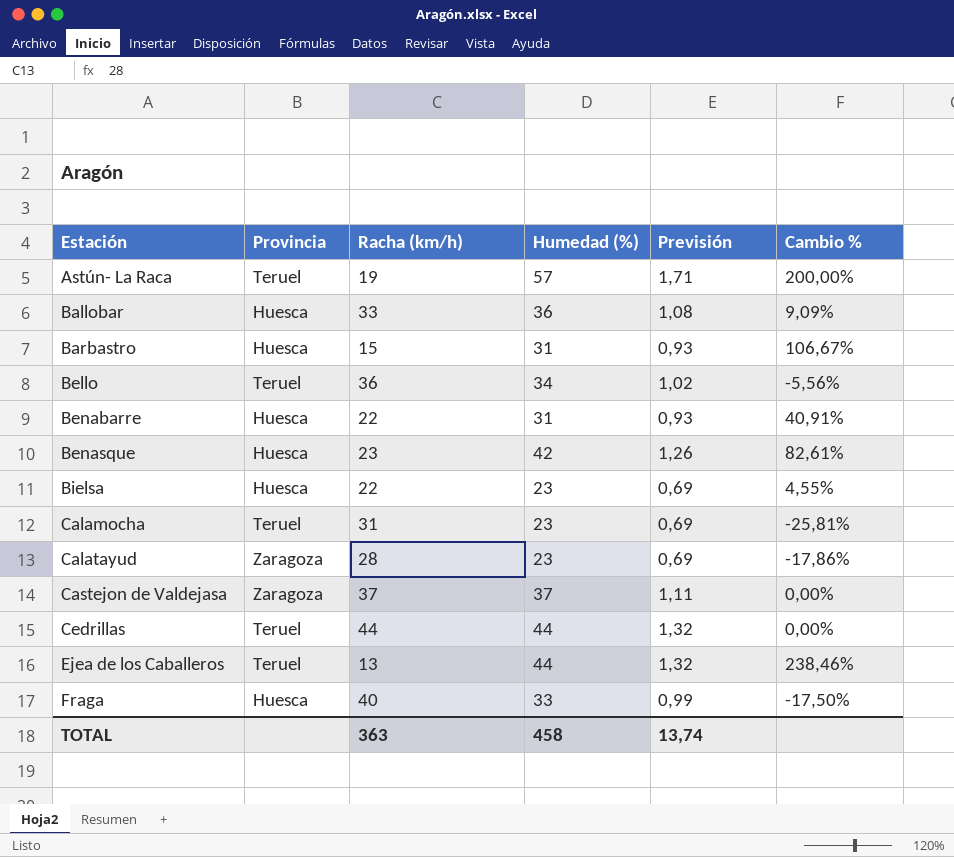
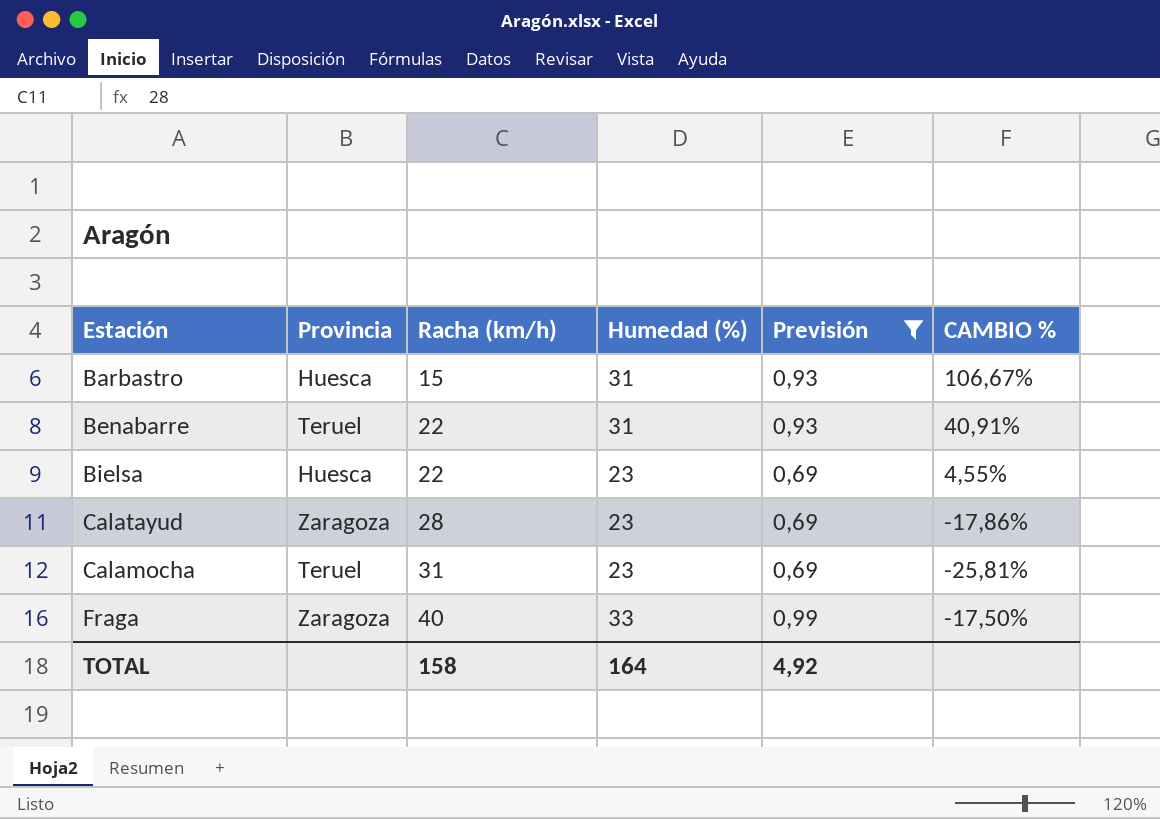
filter: none -> Previsión <= 0,99
row order: Estación ascending -> Racha (km/h) ascending
column name: Cambio % -> CAMBIO %
Benabarre | Provincia: Huesca -> Teruel
Fraga | Provincia: Huesca -> Zaragoza
TOTAL | Racha (km/h): 363 -> 158
TOTAL | Humedad (%): 458 -> 164
TOTAL | Previsión: 13,74 -> 4,92

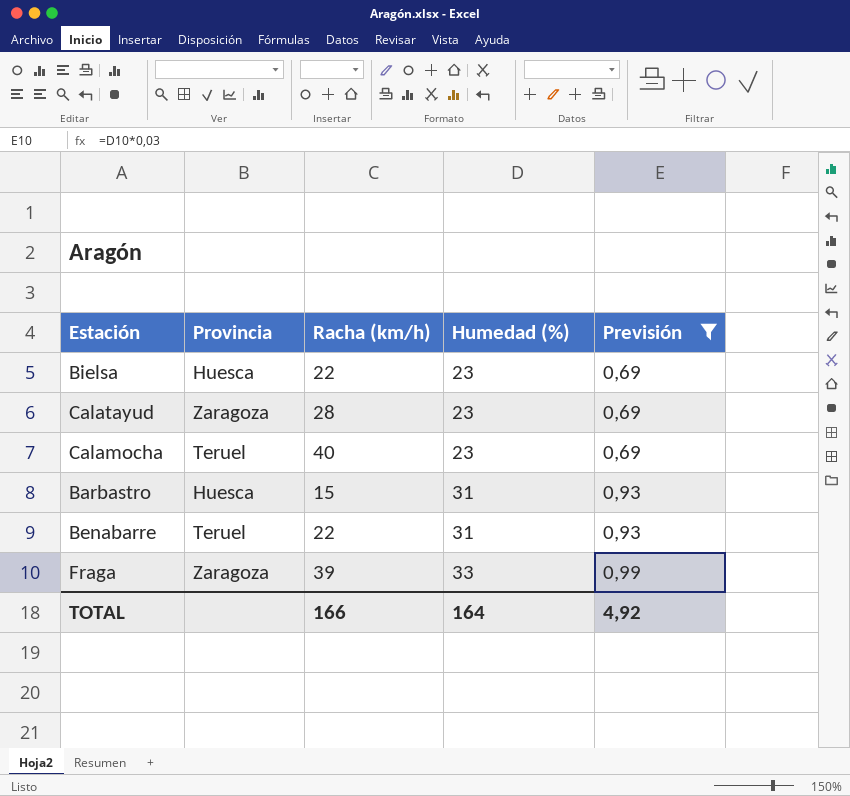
row order: Racha (km/h) ascending -> Humedad (%) ascending
column CAMBIO % | formula: ([Humedad (%)] - [Racha (km/h)]) / [Racha (km/h)] -> none
Calamocha | Racha (km/h): 31 -> 40
Fraga | Racha (km/h): 40 -> 39
TOTAL | Racha (km/h): 158 -> 166

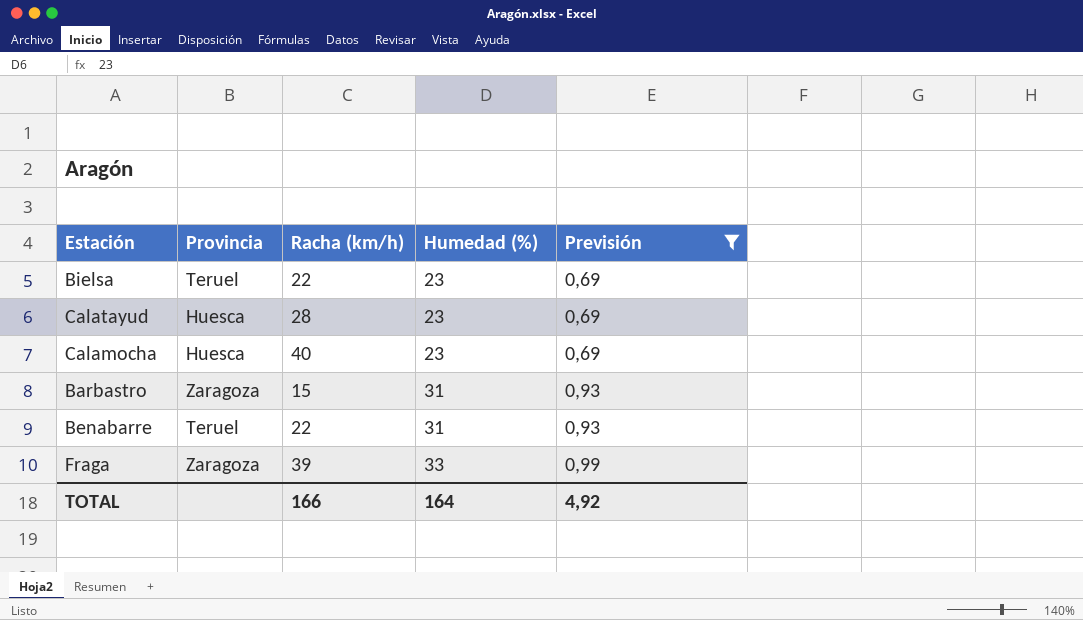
Bielsa | Provincia: Huesca -> Teruel
Calatayud | Provincia: Zaragoza -> Huesca
Calamocha | Provincia: Teruel -> Huesca
Barbastro | Provincia: Huesca -> Zaragoza

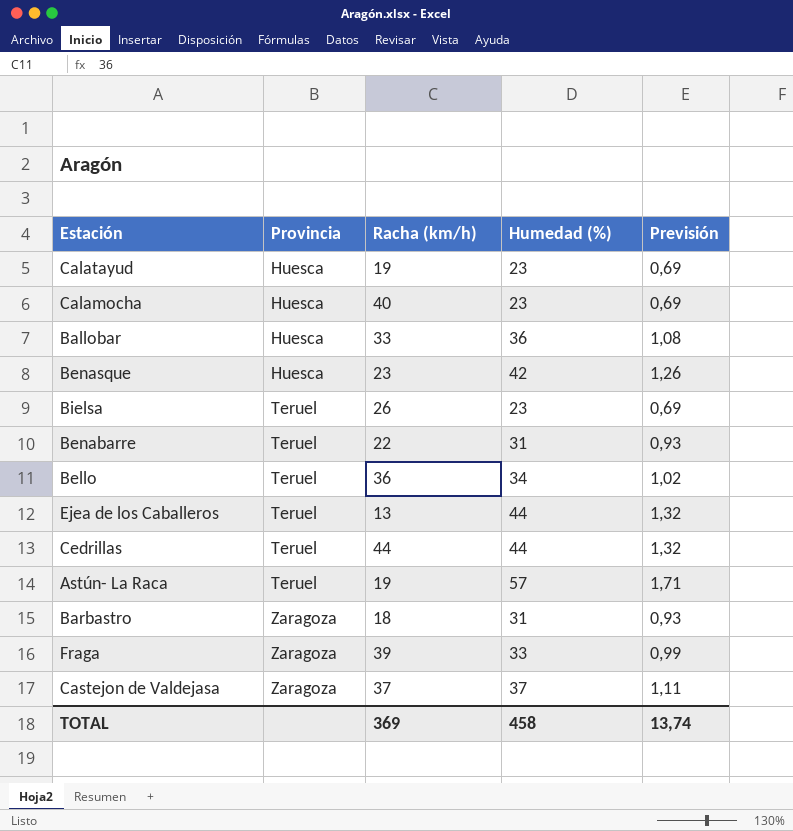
filter: Previsión <= 0,99 -> none
row order: Humedad (%) ascending -> Provincia ascending
Calatayud | Racha (km/h): 28 -> 19
Bielsa | Racha (km/h): 22 -> 26
Barbastro | Racha (km/h): 15 -> 18
TOTAL | Racha (km/h): 166 -> 369
TOTAL | Humedad (%): 164 -> 458
TOTAL | Previsión: 4,92 -> 13,74

